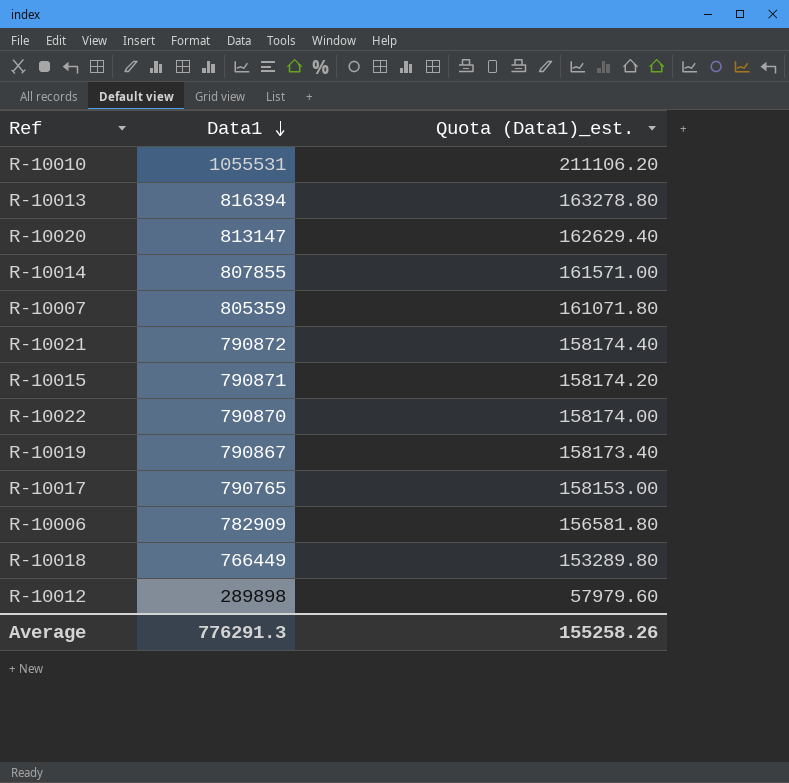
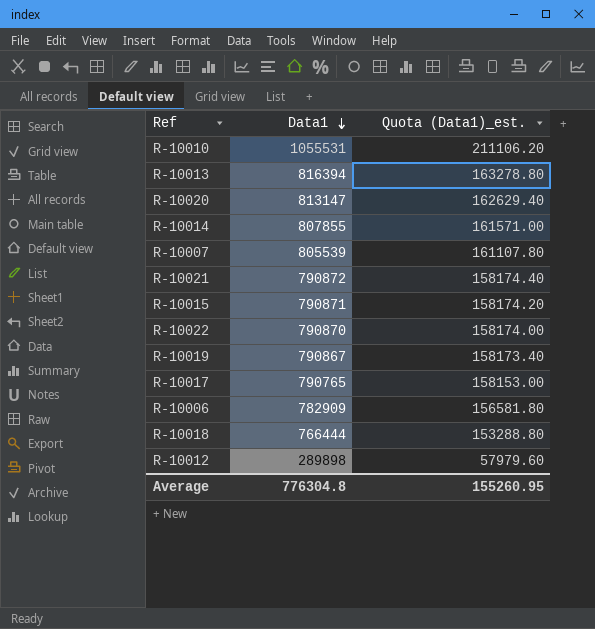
R-10007 | Data1: 805359 -> 805539
R-10007 | Quota (Data1)_est.: 161071.80 -> 161107.80
R-10018 | Data1: 766449 -> 766444
R-10018 | Quota (Data1)_est.: 153289.80 -> 153288.80
Average | Data1: 776291.3 -> 776304.8
Average | Quota (Data1)_est.: 155258.26 -> 155260.95

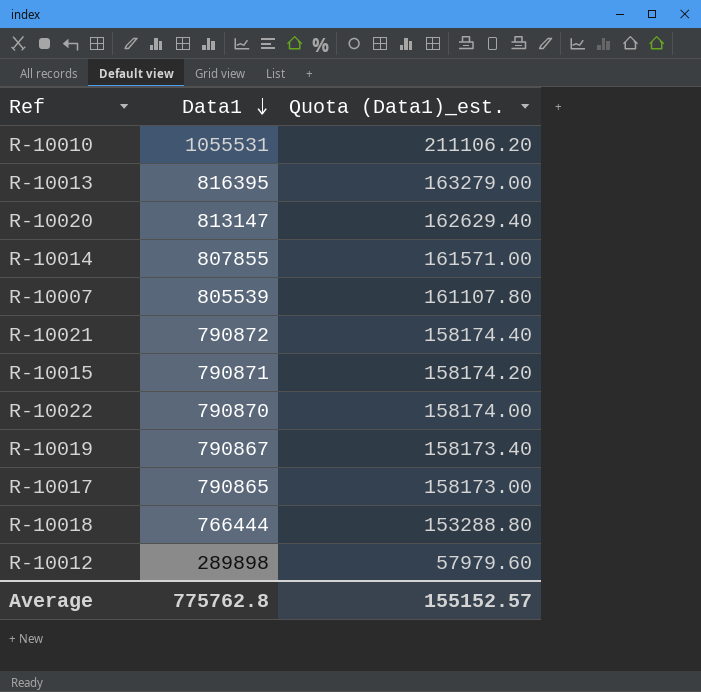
row R-10006: 782909 | 156581.80 -> none
R-10013 | Data1: 816394 -> 816395
R-10013 | Quota (Data1)_est.: 163278.80 -> 163279.00
R-10017 | Data1: 790765 -> 790865
R-10017 | Quota (Data1)_est.: 158153.00 -> 158173.00
Average | Data1: 776304.8 -> 775762.8
Average | Quota (Data1)_est.: 155260.95 -> 155152.57

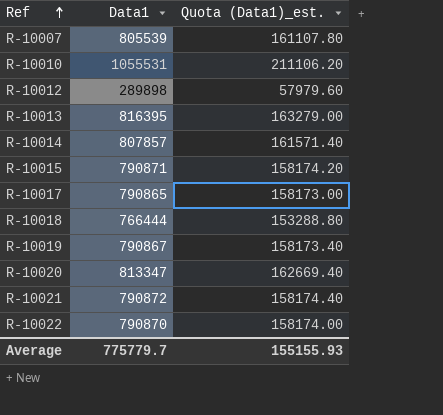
row order: Data1 descending -> Ref ascending
R-10014 | Data1: 807855 -> 807857
R-10014 | Quota (Data1)_est.: 161571.00 -> 161571.40
R-10020 | Data1: 813147 -> 813347
R-10020 | Quota (Data1)_est.: 162629.40 -> 162669.40
Average | Data1: 775762.8 -> 775779.7
Average | Quota (Data1)_est.: 155152.57 -> 155155.93

